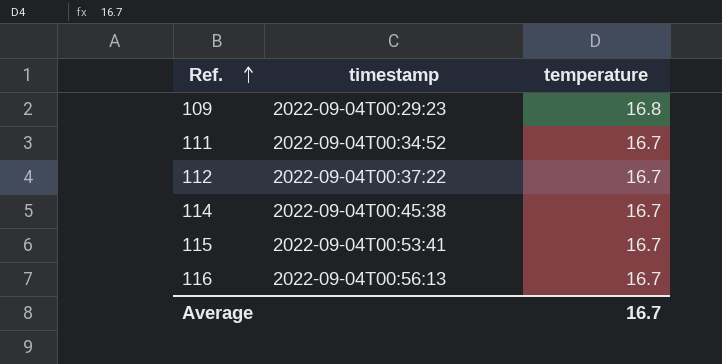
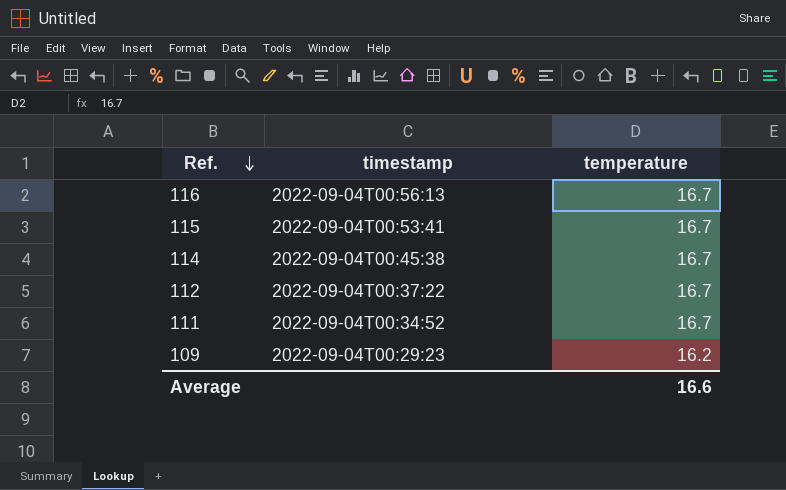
row order: Ref. ascending -> Ref. descending
109 | temperature: 16.8 -> 16.2
Average | temperature: 16.7 -> 16.6

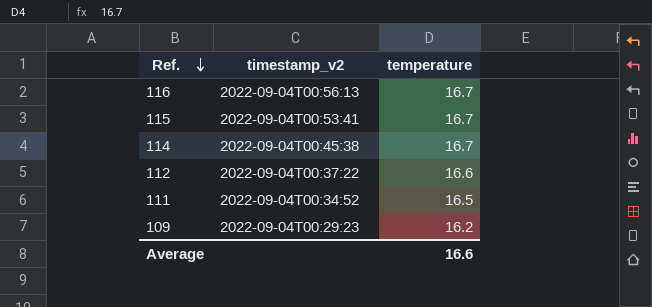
column name: timestamp -> timestamp_v2
112 | temperature: 16.7 -> 16.6
111 | temperature: 16.7 -> 16.5

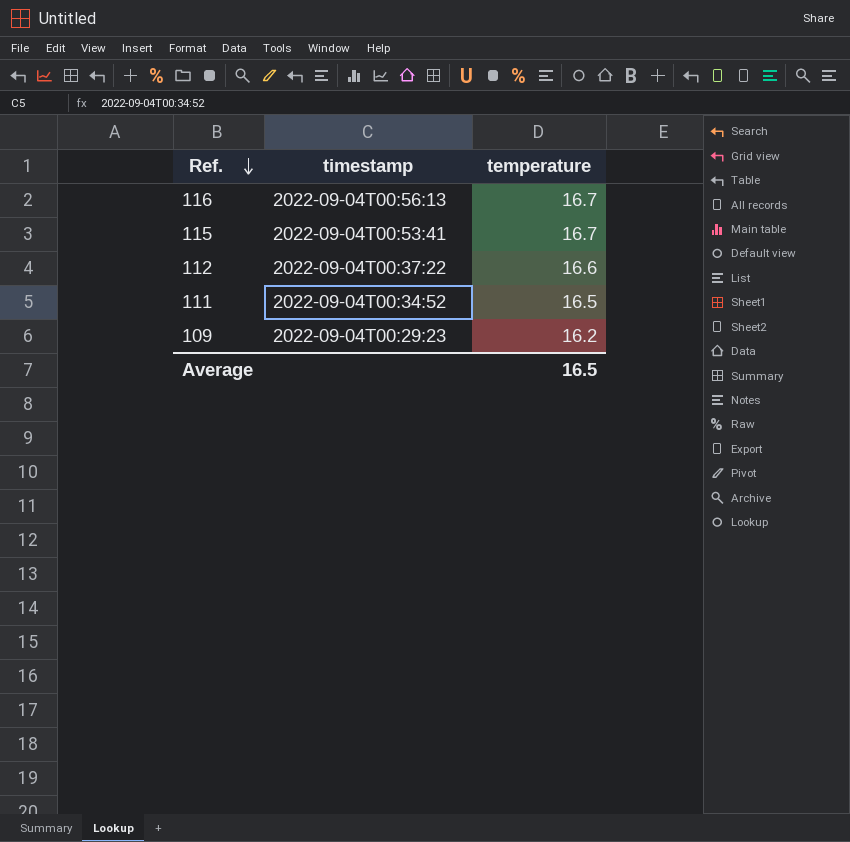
column name: timestamp_v2 -> timestamp
row 114: 2022-09-04T00:45:38 | 16.7 -> none
Average | temperature: 16.6 -> 16.5

